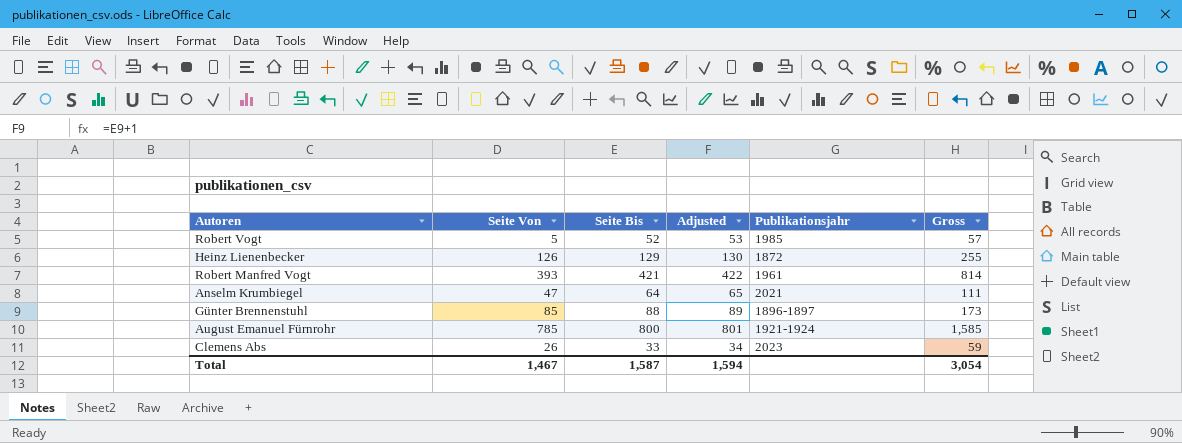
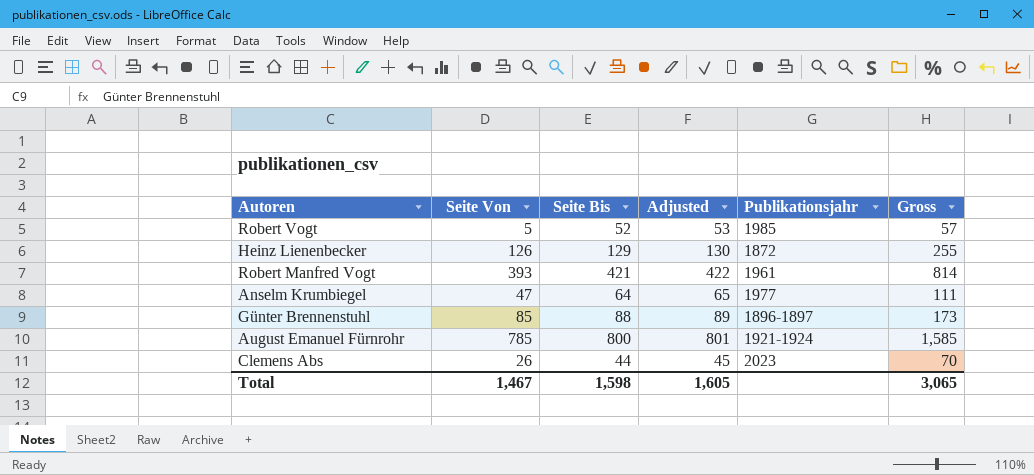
Anselm Krumbiegel | Publikationsjahr: 2021 -> 1977
Clemens Abs | Seite Bis: 33 -> 44
Clemens Abs | Adjusted: 34 -> 45
Clemens Abs | Gross: 59 -> 70
Total | Seite Bis: 1,587 -> 1,598
Total | Adjusted: 1,594 -> 1,605
Total | Gross: 3,054 -> 3,065

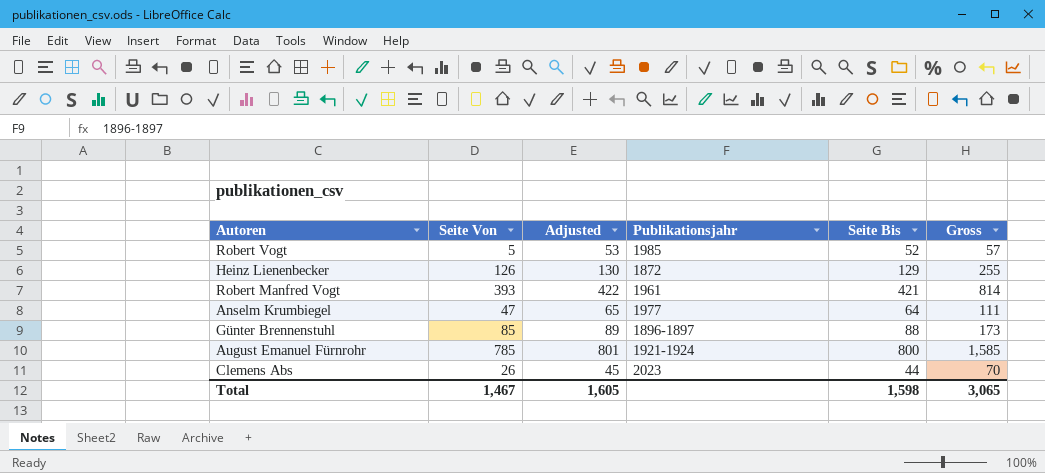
column Seite Bis | position: 3 -> 5

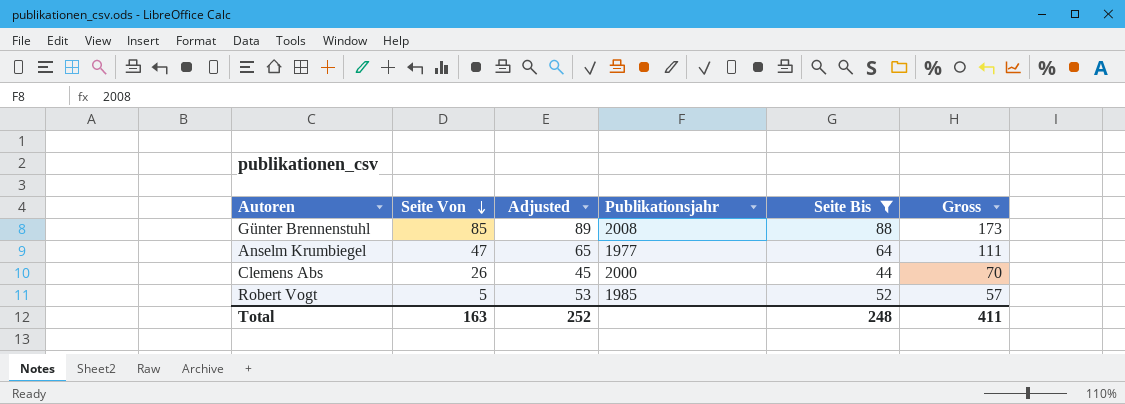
filter: none -> Seite Bis <= 88
row order: none -> Seite Von descending
Günter Brennenstuhl | Publikationsjahr: 1896-1897 -> 2008
Clemens Abs | Publikationsjahr: 2023 -> 2000
Total | Seite Von: 1,467 -> 163
Total | Adjusted: 1,605 -> 252
Total | Seite Bis: 1,598 -> 248
Total | Gross: 3,065 -> 411

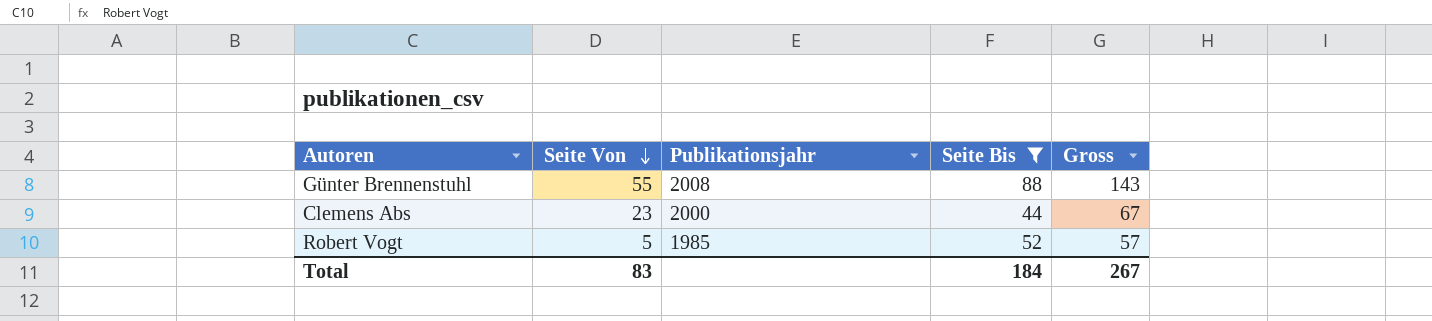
column Adjusted | formula: [Seite Bis] + 1 -> none
row Anselm Krumbiegel: 47 | 65 | 1977 | 64 | 111 -> none
Günter Brennenstuhl | Seite Von: 85 -> 55
Günter Brennenstuhl | Gross: 173 -> 143
Clemens Abs | Seite Von: 26 -> 23
Clemens Abs | Gross: 70 -> 67
Total | Seite Von: 163 -> 83
Total | Seite Bis: 248 -> 184
Total | Gross: 411 -> 267

